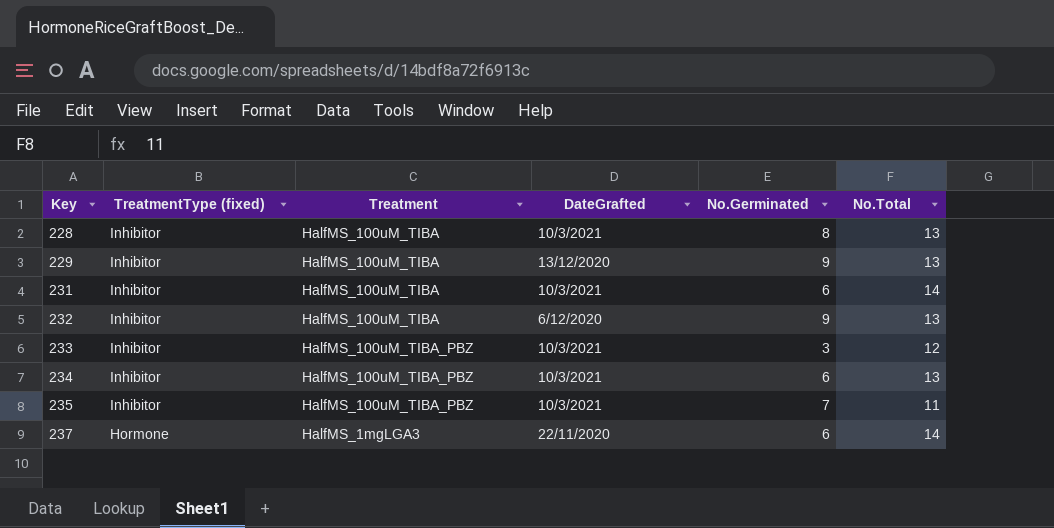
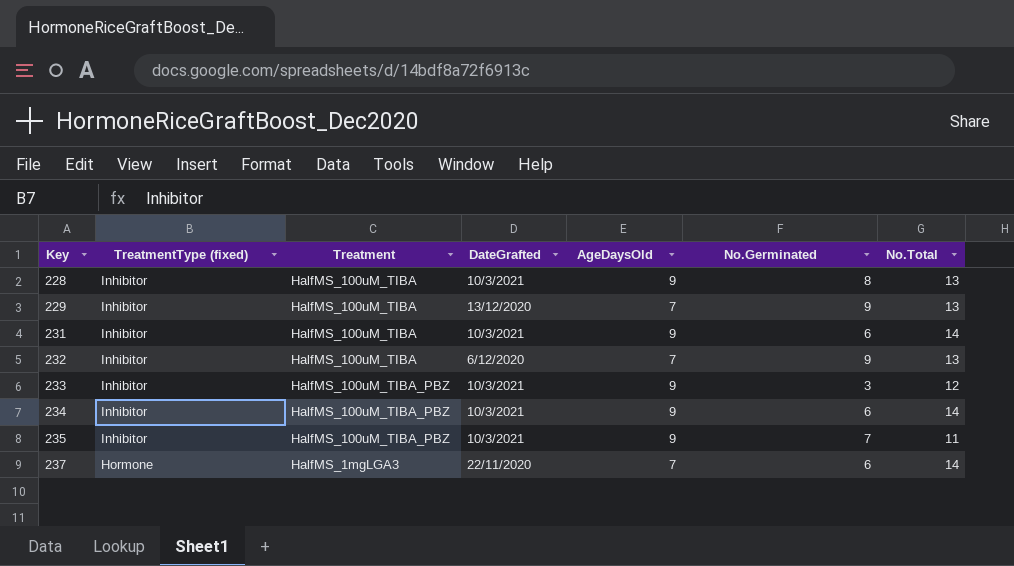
column AgeDaysOld | position: none -> 5
234 | No.Total: 13 -> 14

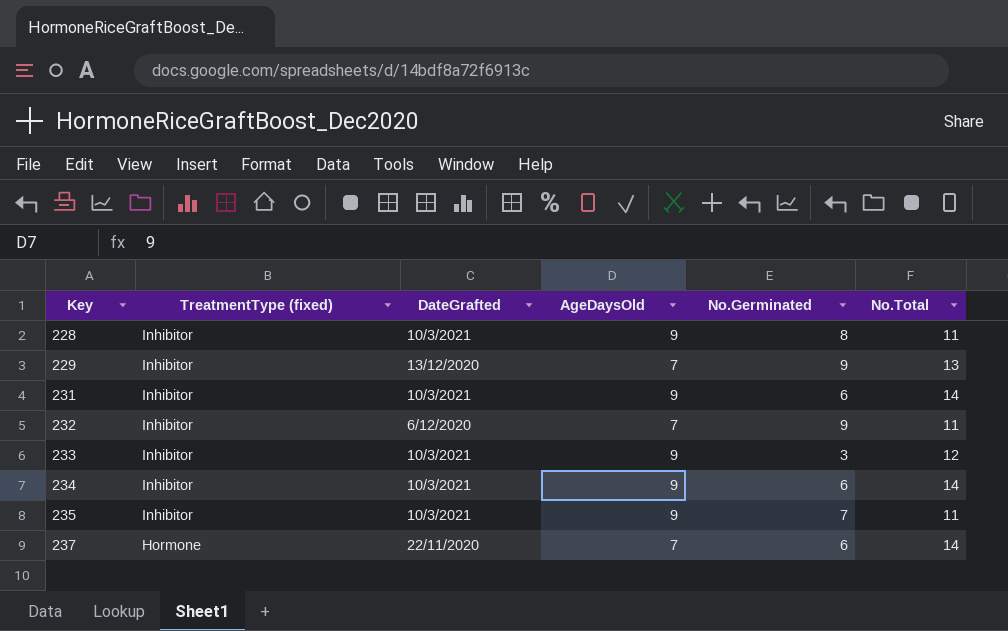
column Treatment | position: 3 -> none
228 | No.Total: 13 -> 11
232 | No.Total: 13 -> 11

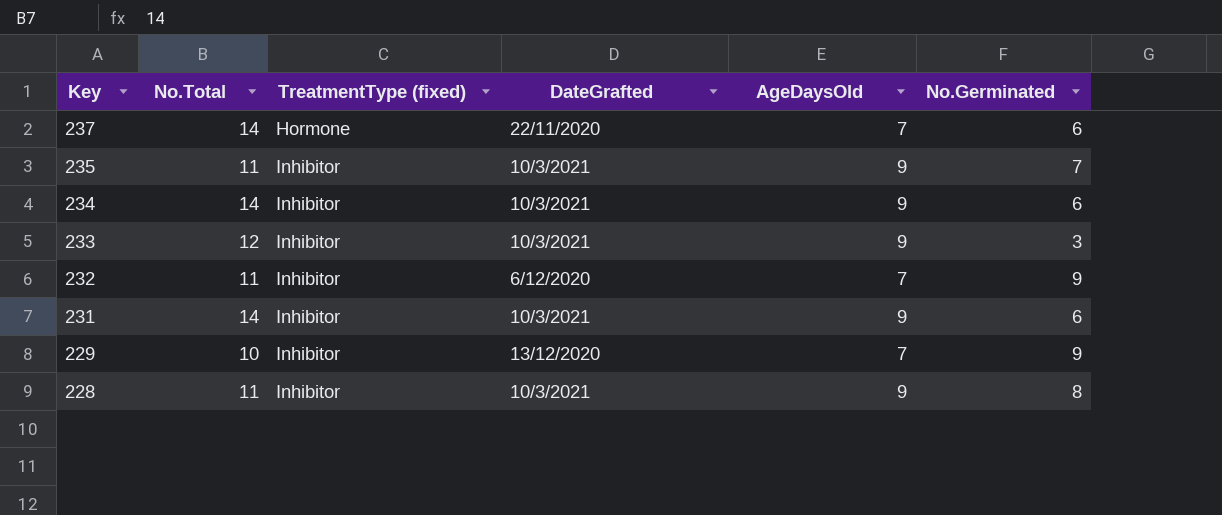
row order: Key ascending -> Key descending
column No.Total | position: 6 -> 2
229 | No.Total: 13 -> 10

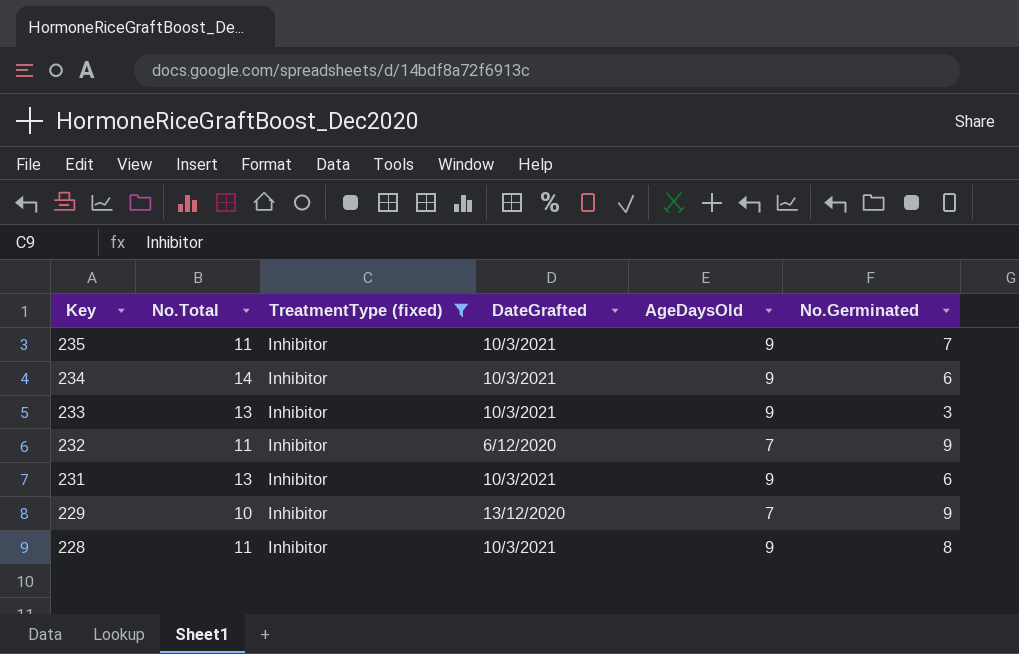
filter: none -> TreatmentType (fixed) = Inhibitor
233 | No.Total: 12 -> 13
231 | No.Total: 14 -> 13

